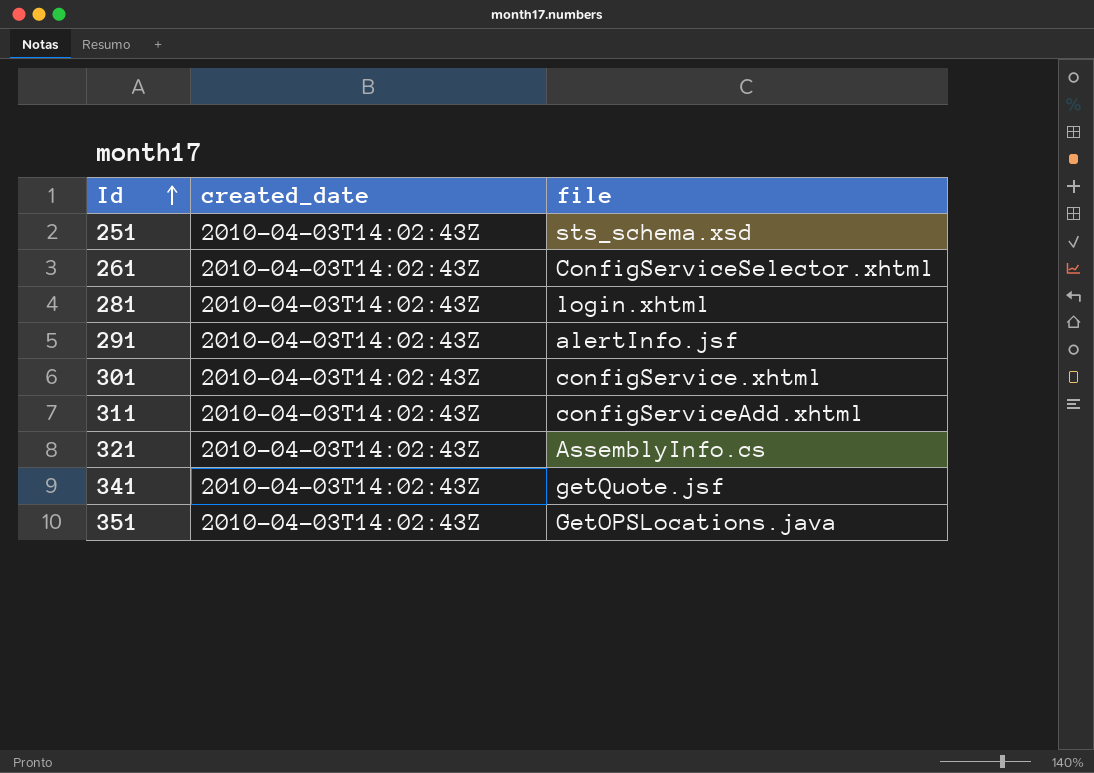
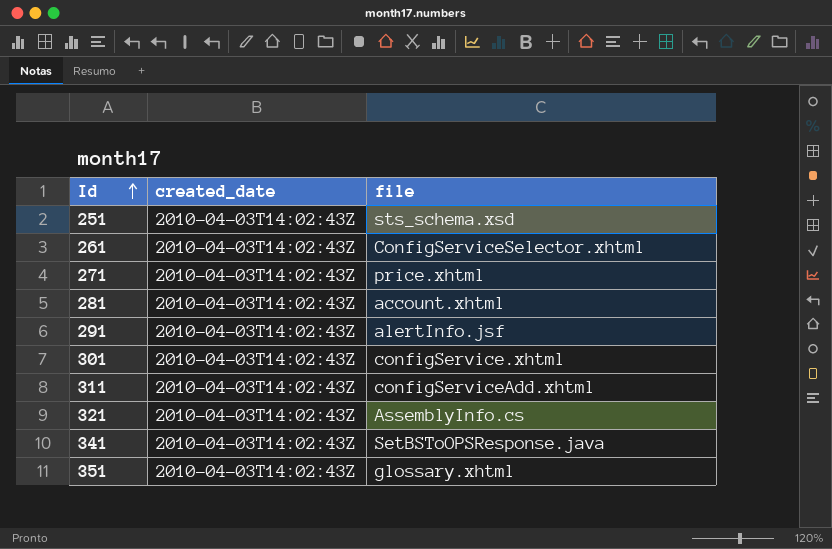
row 271: none -> 2010-04-03T14:02:43Z | price.xhtml
281 | file: login.xhtml -> account.xhtml
341 | file: getQuote.jsf -> SetBSToOPSResponse.java
351 | file: GetOPSLocations.java -> glossary.xhtml

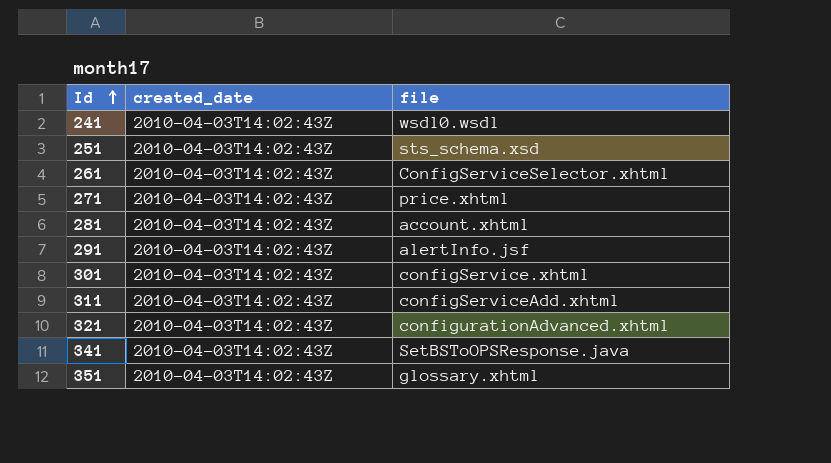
row 241: none -> 2010-04-03T14:02:43Z | wsdl0.wsdl
321 | file: AssemblyInfo.cs -> configurationAdvanced.xhtml

